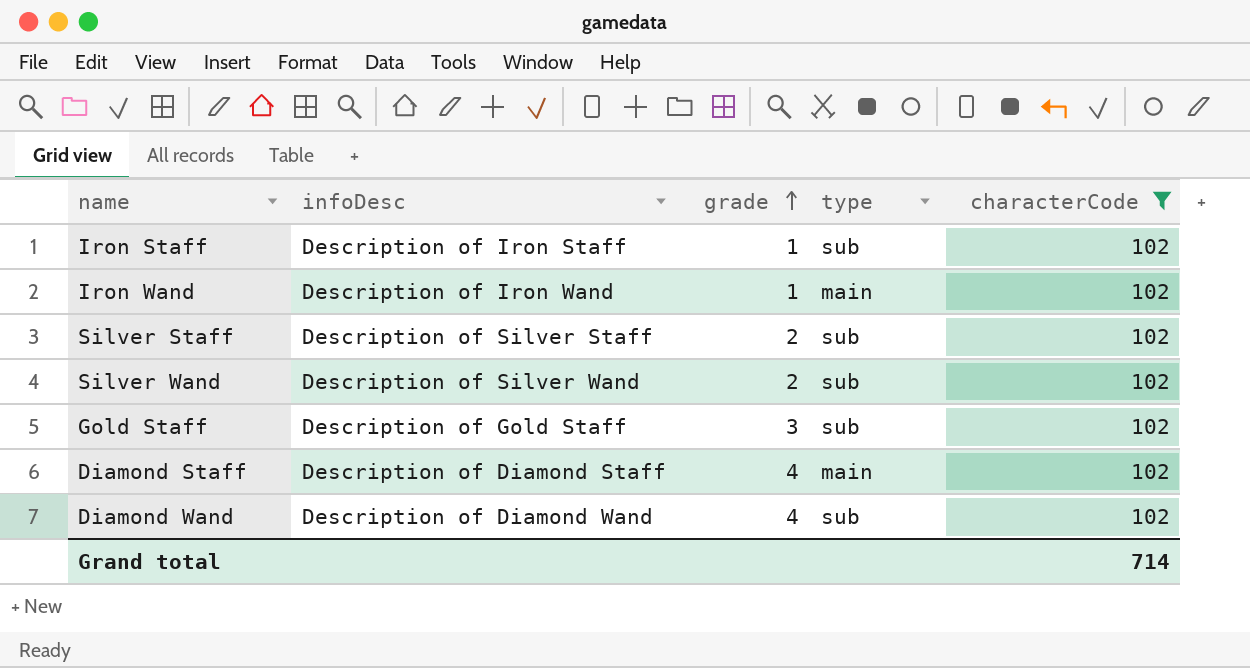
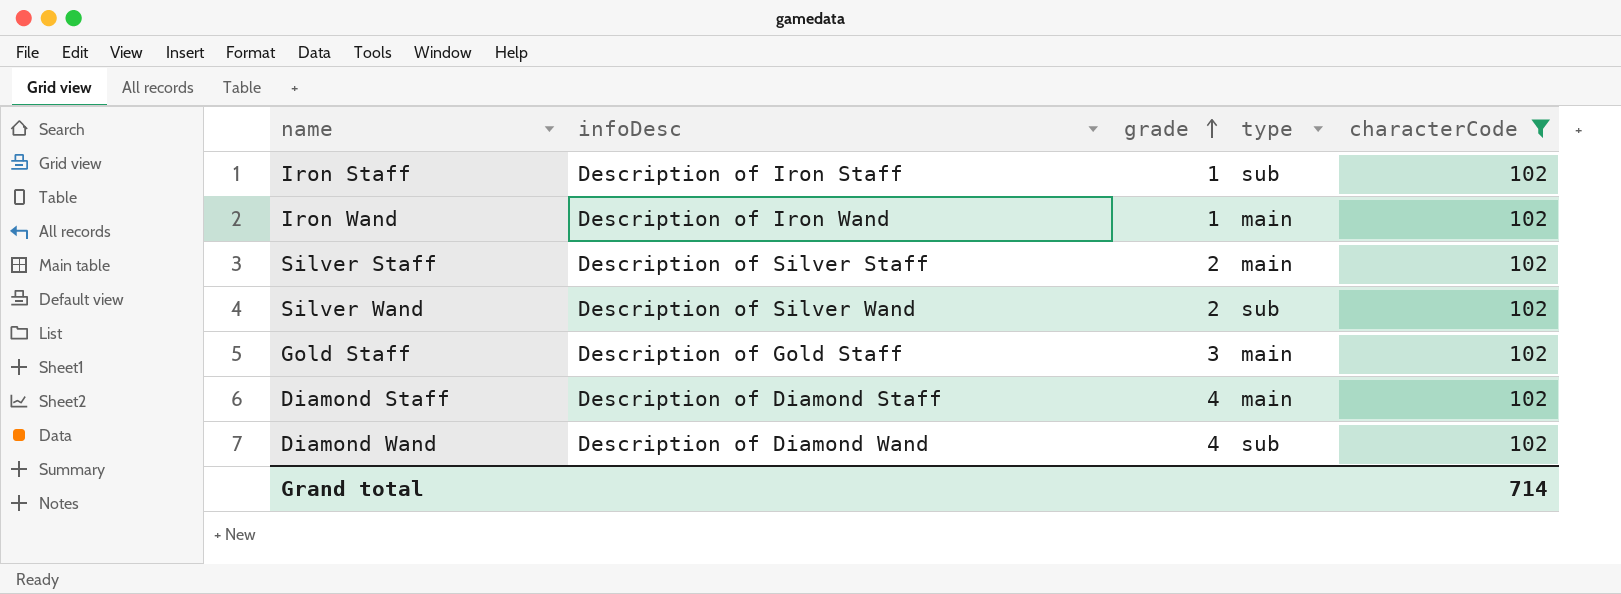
Silver Staff | type: sub -> main
Gold Staff | type: sub -> main

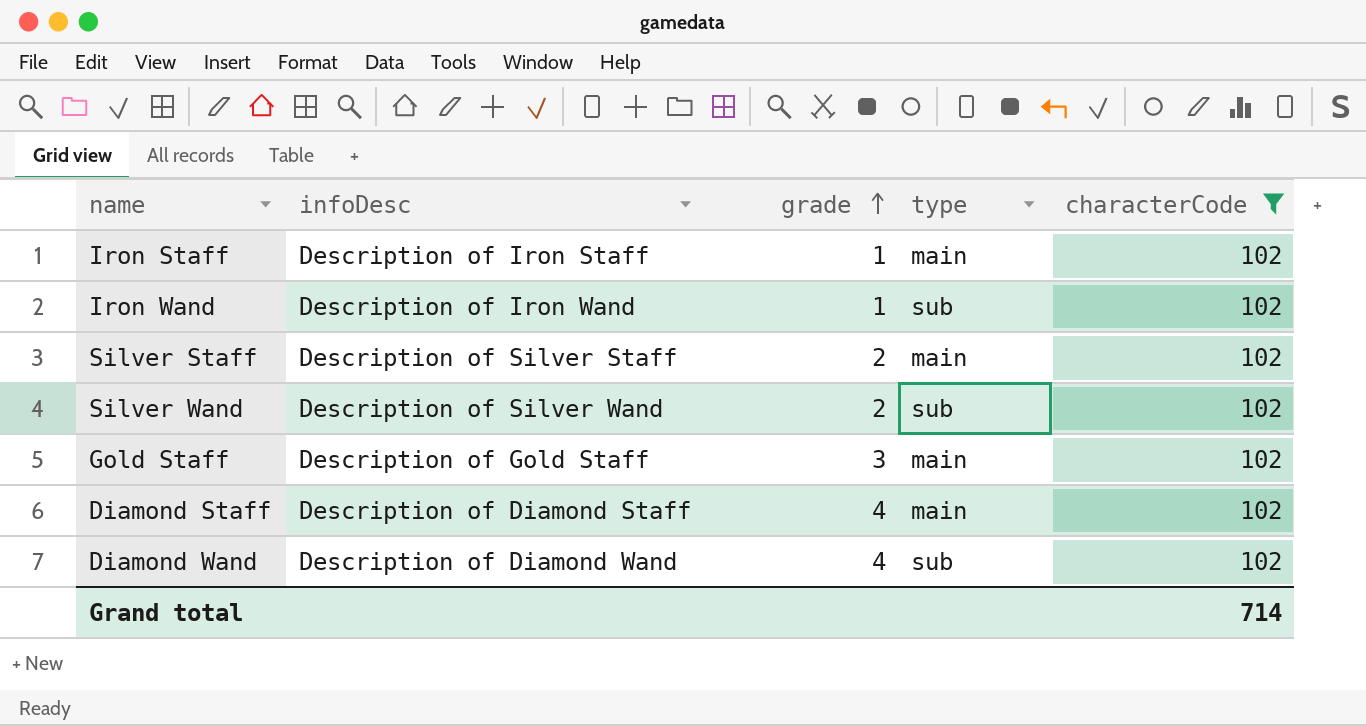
Iron Staff | type: sub -> main
Iron Wand | type: main -> sub

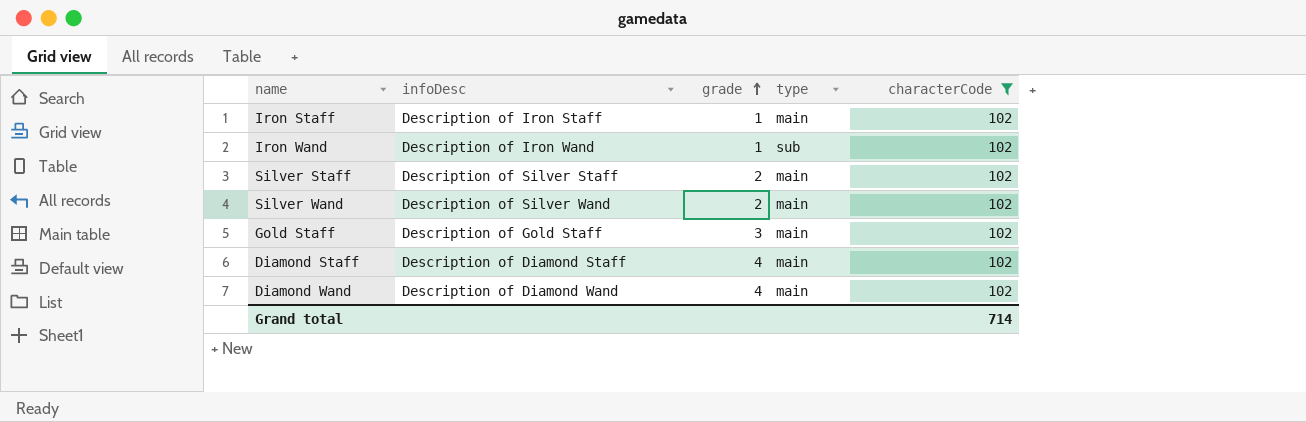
Silver Wand | type: sub -> main
Diamond Wand | type: sub -> main

